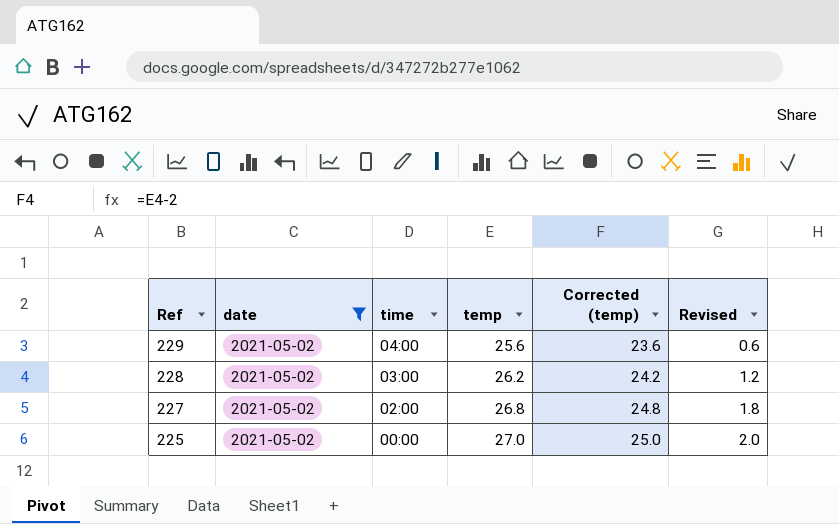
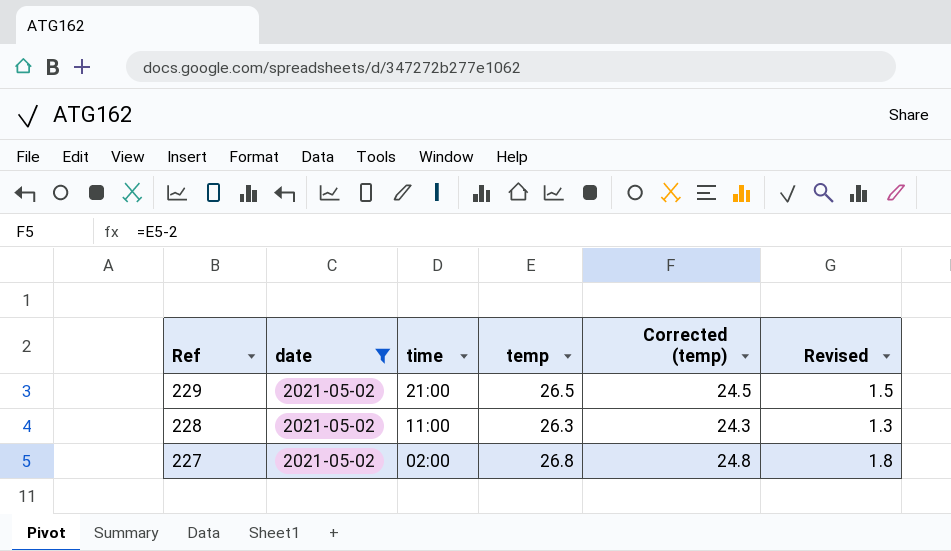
row 225: 2021-05-02 | 00:00 | 27.0 | 25.0 | 2.0 -> none
229 | time: 04:00 -> 21:00
229 | temp: 25.6 -> 26.5
229 | Corrected (temp): 23.6 -> 24.5
229 | Revised: 0.6 -> 1.5
228 | time: 03:00 -> 11:00
228 | temp: 26.2 -> 26.3
228 | Corrected (temp): 24.2 -> 24.3
228 | Revised: 1.2 -> 1.3

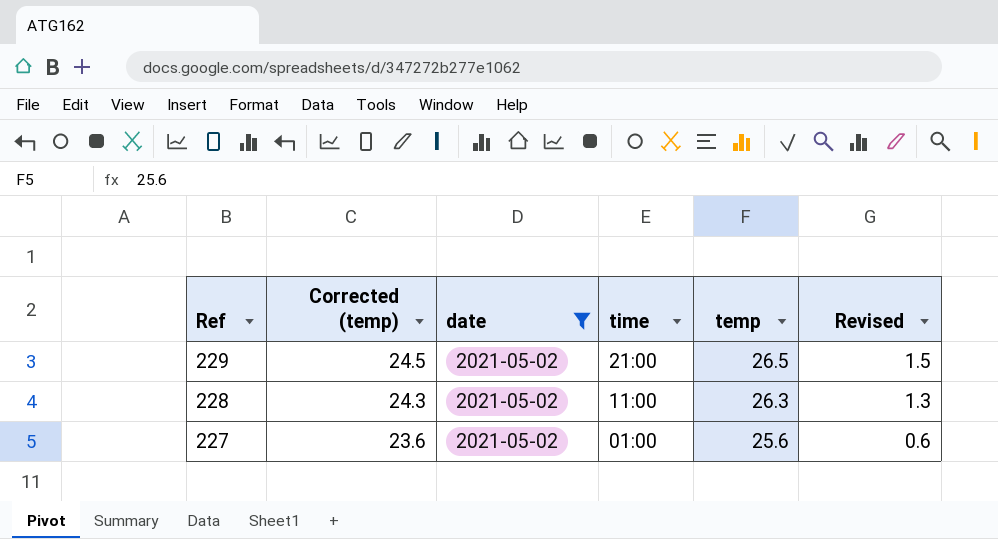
column Corrected (temp) | position: 5 -> 2
227 | Corrected (temp): 24.8 -> 23.6
227 | time: 02:00 -> 01:00
227 | temp: 26.8 -> 25.6
227 | Revised: 1.8 -> 0.6

